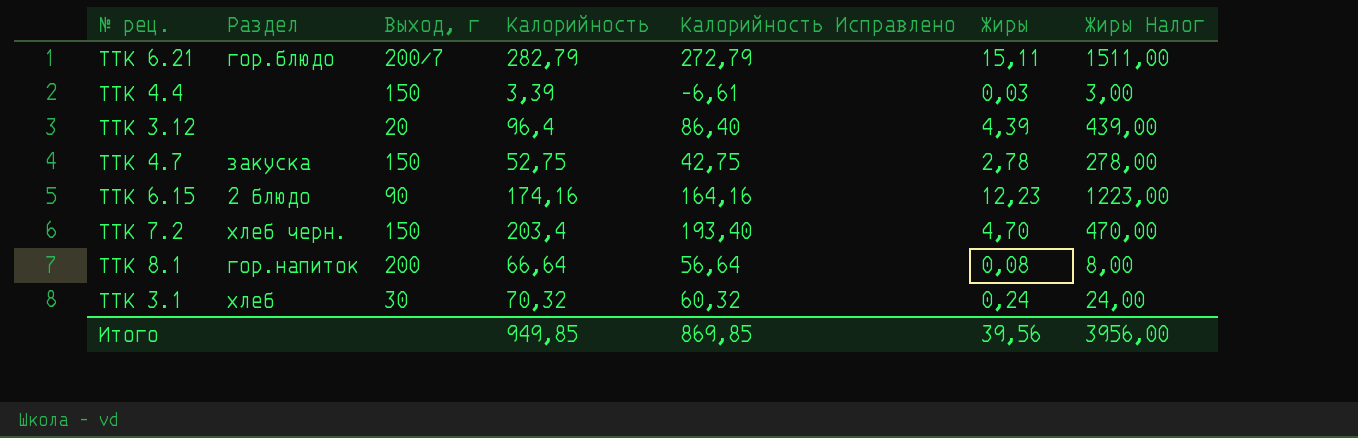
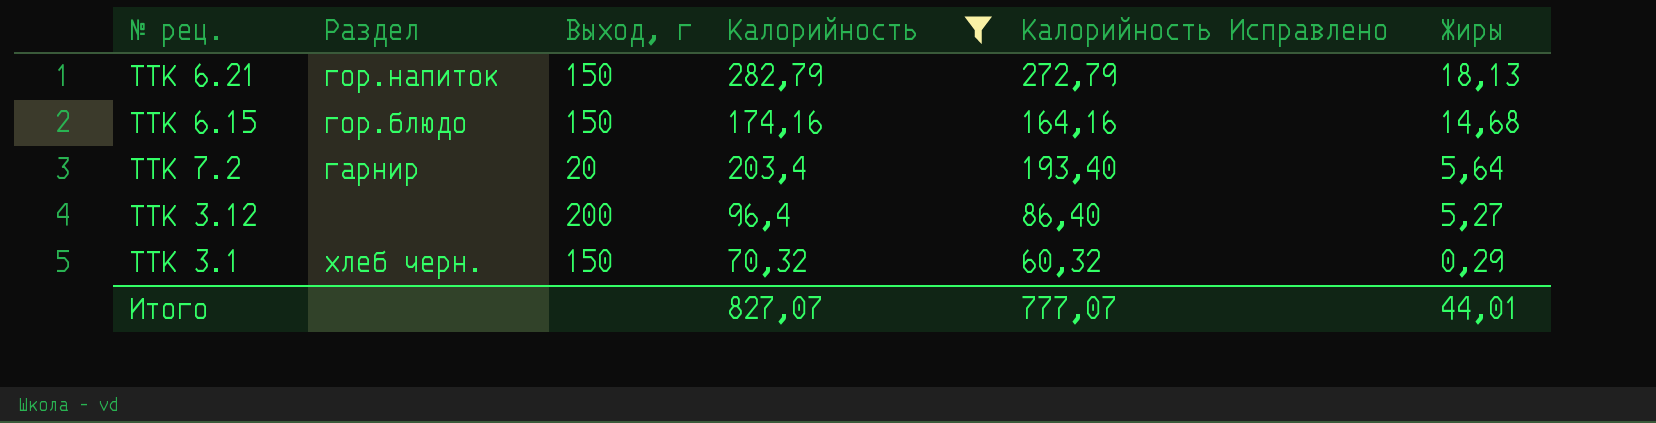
filter: none -> Калорийность >= 70,32
row order: none -> Жиры descending
column Жиры Налог | formula: [Жиры] * 100 -> none
ТТК 6.21 | Раздел: гор.блюдо -> гор.напиток
ТТК 6.21 | Выход, г: 200/7 -> 150
ТТК 6.21 | Жиры: 15,11 -> 18,13
ТТК 6.15 | Раздел: 2 блюдо -> гор.блюдо
ТТК 6.15 | Выход, г: 90 -> 150
ТТК 6.15 | Жиры: 12,23 -> 14,68
ТТК 7.2 | Раздел: хлеб черн. -> гарнир
ТТК 7.2 | Выход, г: 150 -> 20
ТТК 7.2 | Жиры: 4,70 -> 5,64
ТТК 3.12 | Выход, г: 20 -> 200
ТТК 3.12 | Жиры: 4,39 -> 5,27
ТТК 3.1 | Раздел: хлеб -> хлеб черн.
ТТК 3.1 | Выход, г: 30 -> 150
ТТК 3.1 | Жиры: 0,24 -> 0,29
Итого | Калорийность: 949,85 -> 827,07
Итого | Калорийность Исправлено: 869,85 -> 777,07
Итого | Жиры: 39,56 -> 44,01

